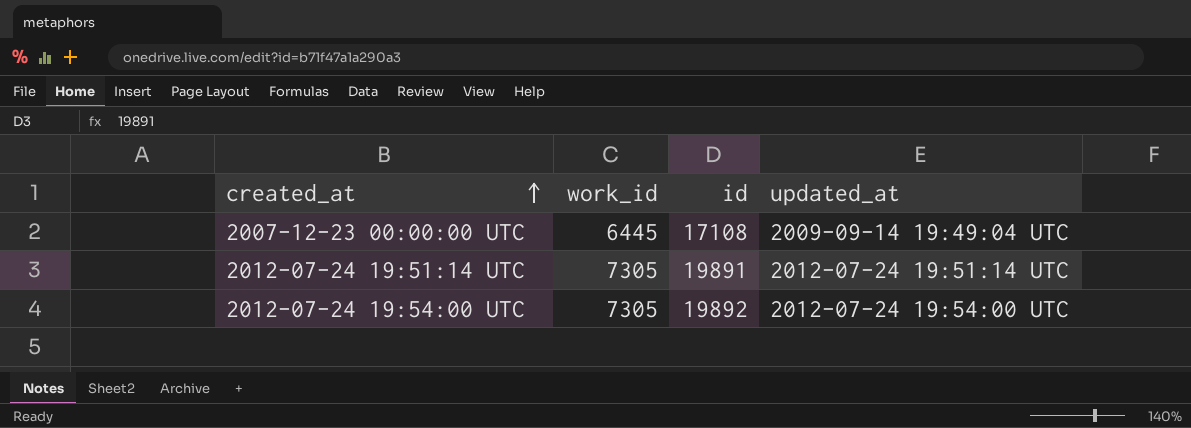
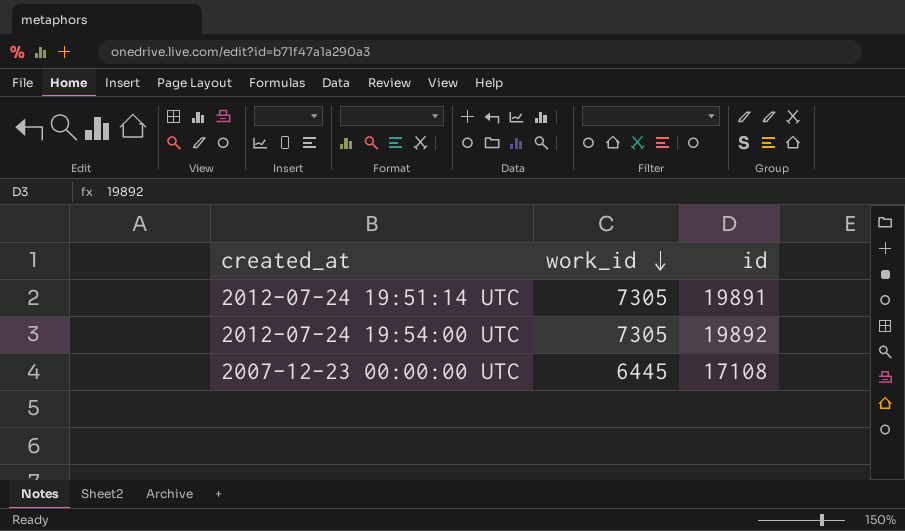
row order: created_at ascending -> work_id descending
column updated_at | position: 4 -> none

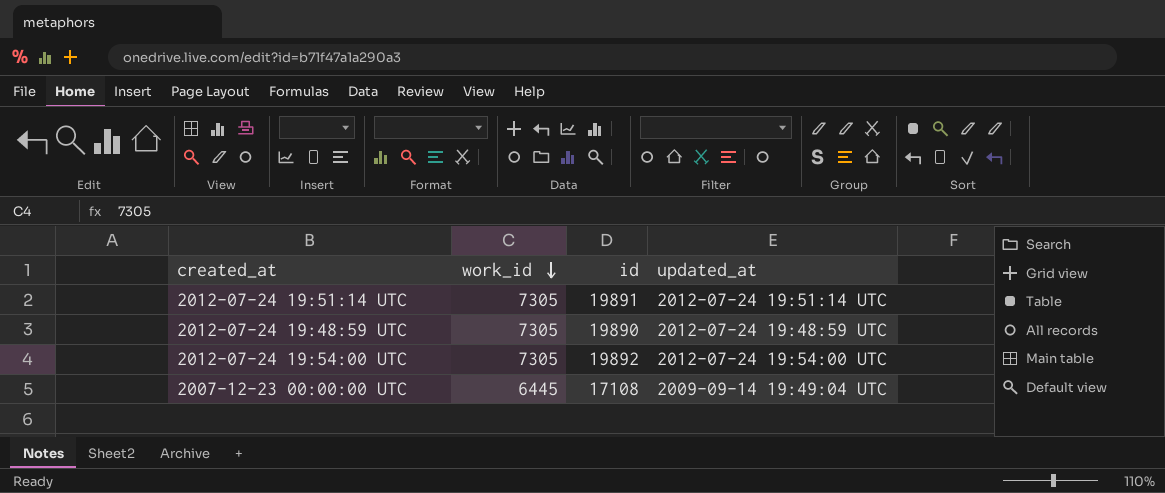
column updated_at | position: none -> 4
row 2012-07-24 19:48:59 UTC: none -> 7305 | 19890 | 2012-07-24 19:48:59 UTC

